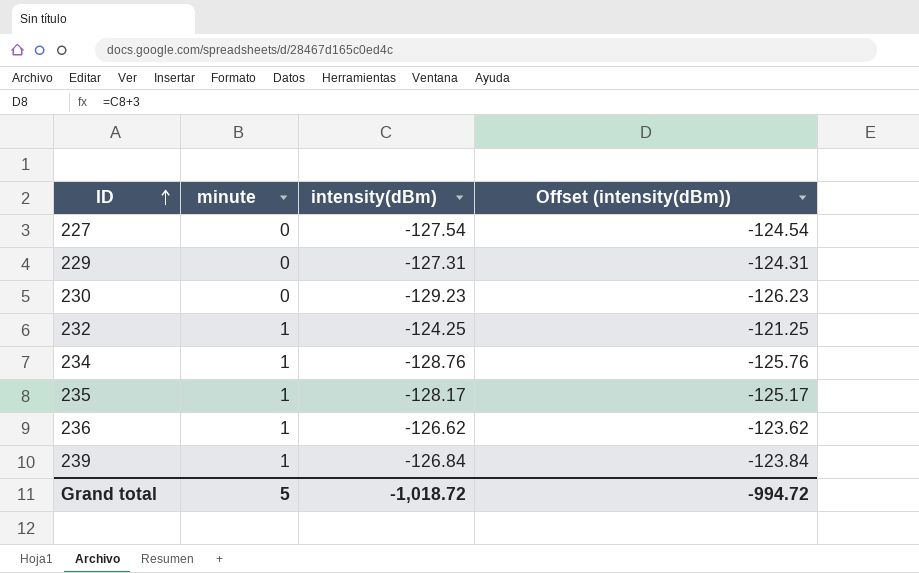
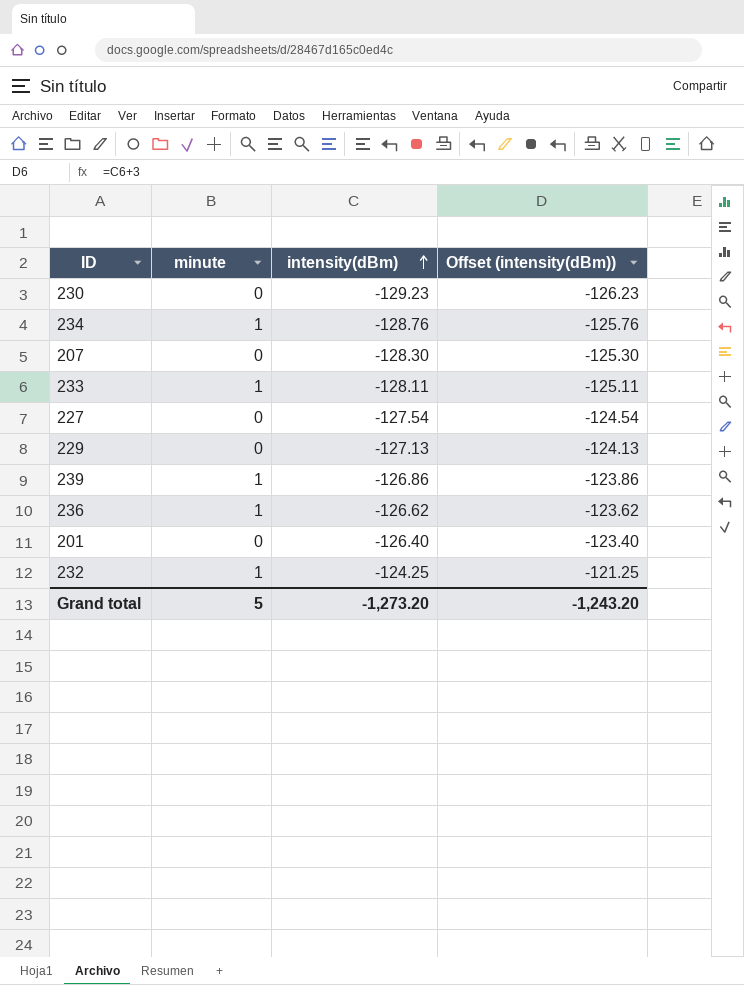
row order: ID ascending -> intensity(dBm) ascending
row 235: 1 | -128.17 | -125.17 -> none
row 207: none -> 0 | -128.30 | -125.30
row 233: none -> 1 | -128.11 | -125.11
229 | intensity(dBm): -127.31 -> -127.13
229 | Offset (intensity(dBm)): -124.31 -> -124.13
239 | intensity(dBm): -126.84 -> -126.86
239 | Offset (intensity(dBm)): -123.84 -> -123.86
row 201: none -> 0 | -126.40 | -123.40
Grand total | intensity(dBm): -1,018.72 -> -1,273.20
Grand total | Offset (intensity(dBm)): -994.72 -> -1,243.20

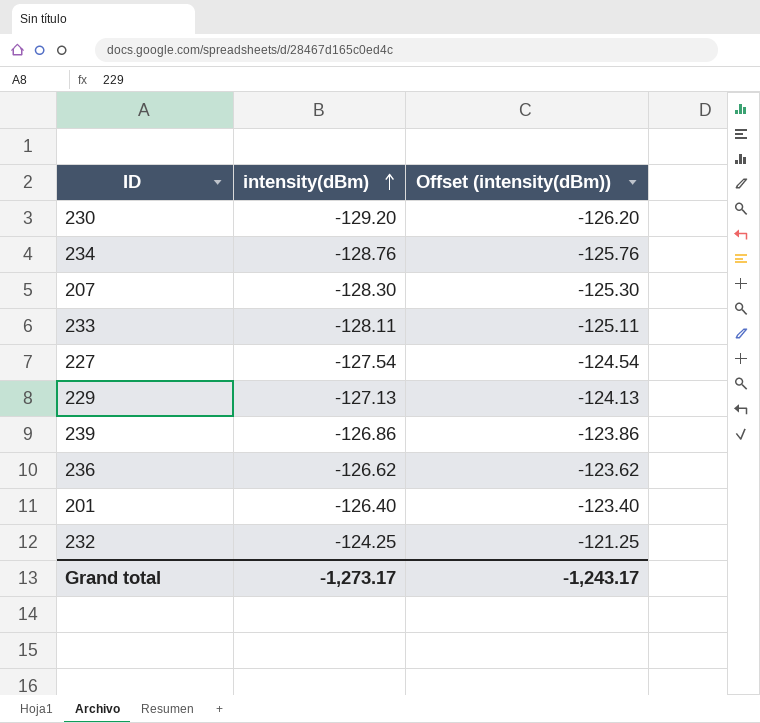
column minute | position: 2 -> none
230 | intensity(dBm): -129.23 -> -129.20
230 | Offset (intensity(dBm)): -126.23 -> -126.20
Grand total | intensity(dBm): -1,273.20 -> -1,273.17
Grand total | Offset (intensity(dBm)): -1,243.20 -> -1,243.17

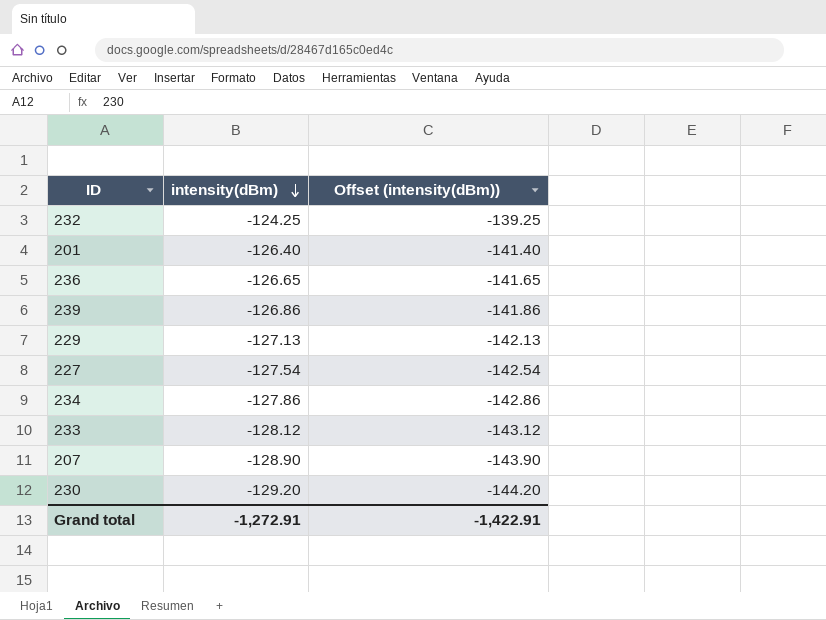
row order: intensity(dBm) ascending -> intensity(dBm) descending
column Offset (intensity(dBm)) | formula: [intensity(dBm)] + 3 -> [intensity(dBm)] - 15
236 | intensity(dBm): -126.62 -> -126.65
234 | intensity(dBm): -128.76 -> -127.86
233 | intensity(dBm): -128.11 -> -128.12
207 | intensity(dBm): -128.30 -> -128.90
Grand total | intensity(dBm): -1,273.17 -> -1,272.91
Grand total | Offset (intensity(dBm)): -1,243.17 -> -1,422.91

